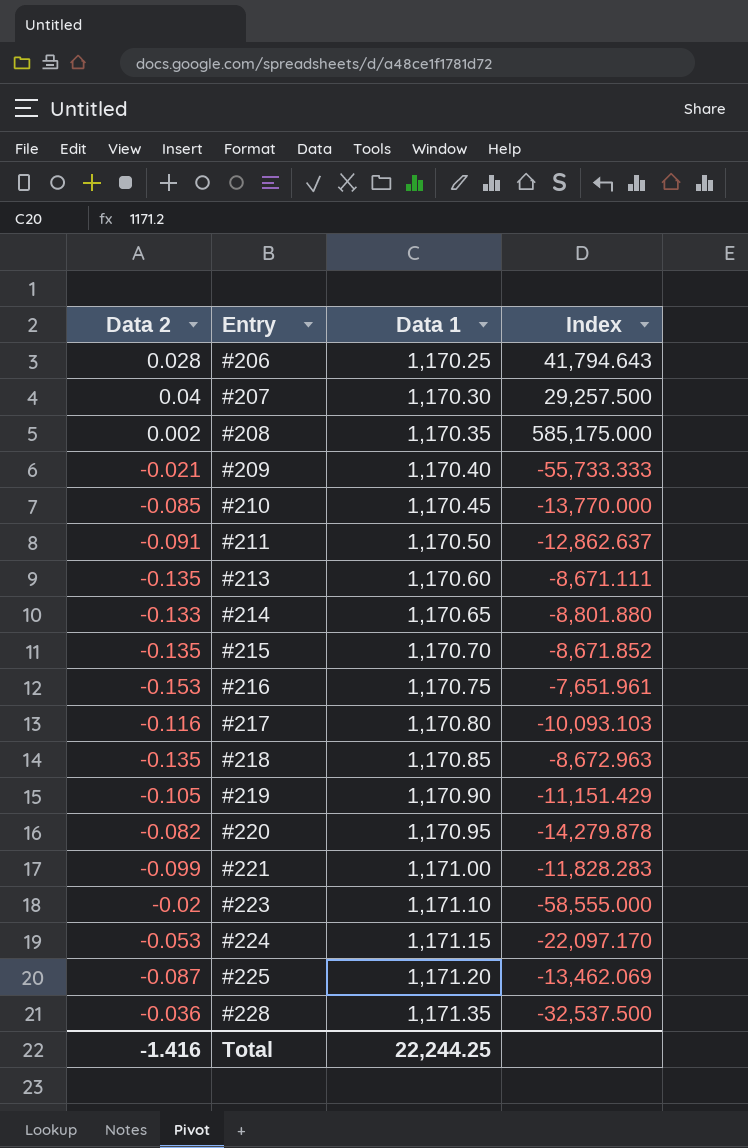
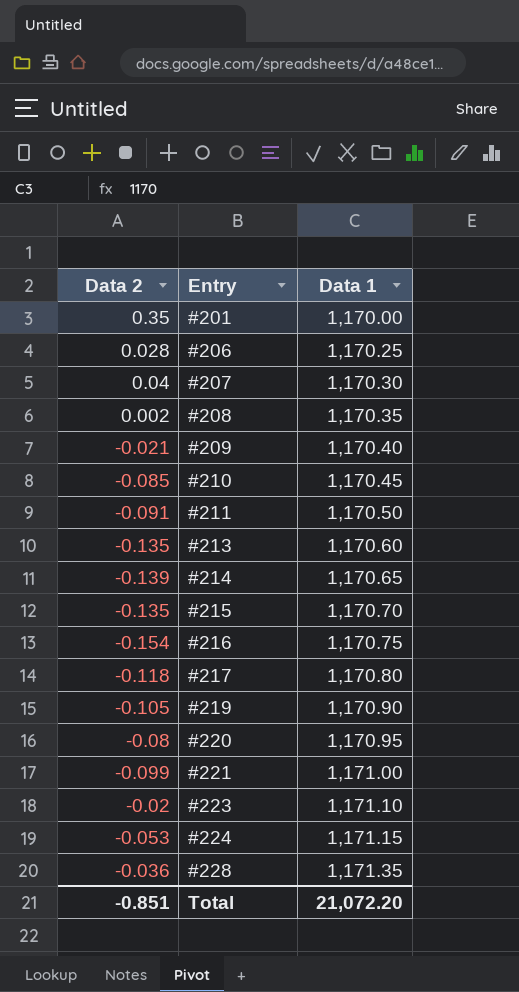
column Index | formula: [Data 1] / [Data 2] -> none
row #218: -0.135 | 1,170.85 | -8,672.963 -> none
row #225: -0.087 | 1,171.20 | -13,462.069 -> none
row #201: none -> 0.35 | 1,170.00
#214 | Data 2: -0.133 -> -0.139
#216 | Data 2: -0.153 -> -0.154
#217 | Data 2: -0.116 -> -0.118
#220 | Data 2: -0.082 -> -0.08
Total | Data 2: -1.416 -> -0.851
Total | Data 1: 22,244.25 -> 21,072.20

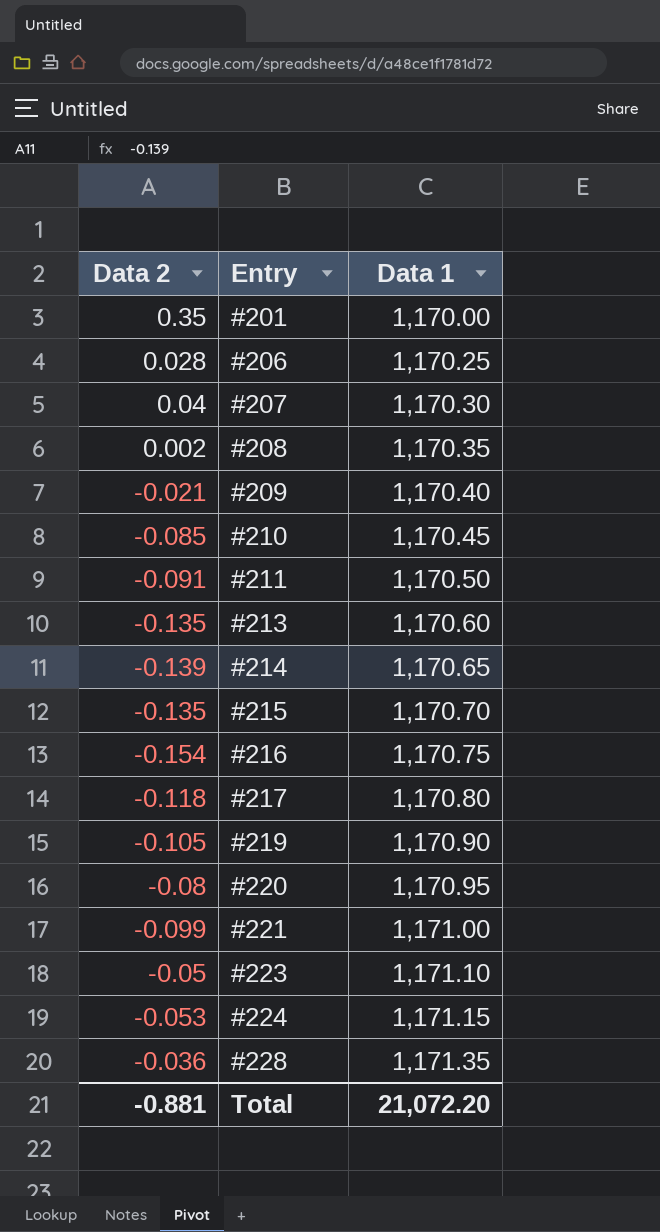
#223 | Data 2: -0.02 -> -0.05
Total | Data 2: -0.851 -> -0.881

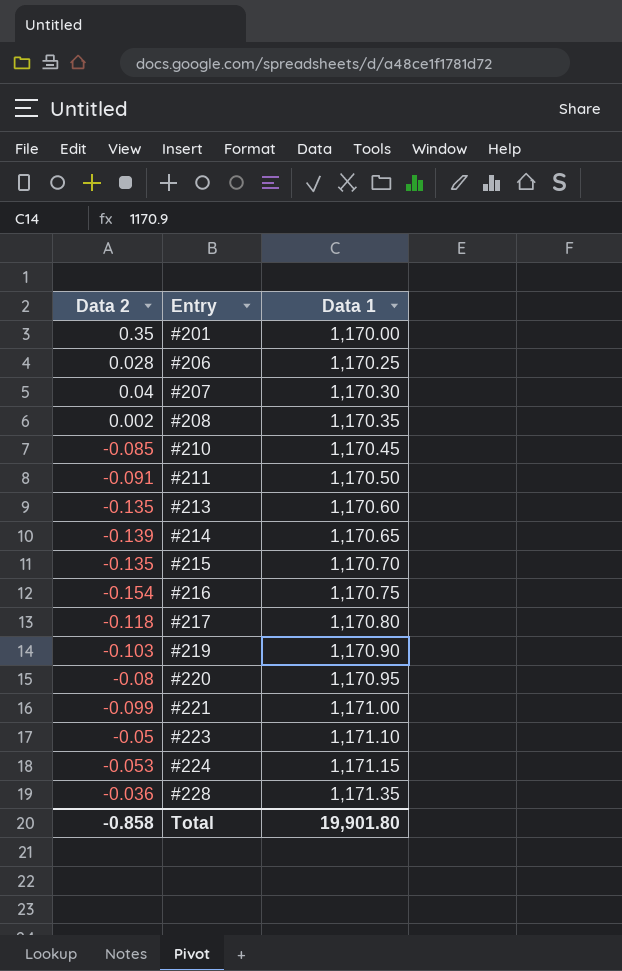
row #209: -0.021 | 1,170.40 -> none
#219 | Data 2: -0.105 -> -0.103
Total | Data 2: -0.881 -> -0.858
Total | Data 1: 21,072.20 -> 19,901.80

